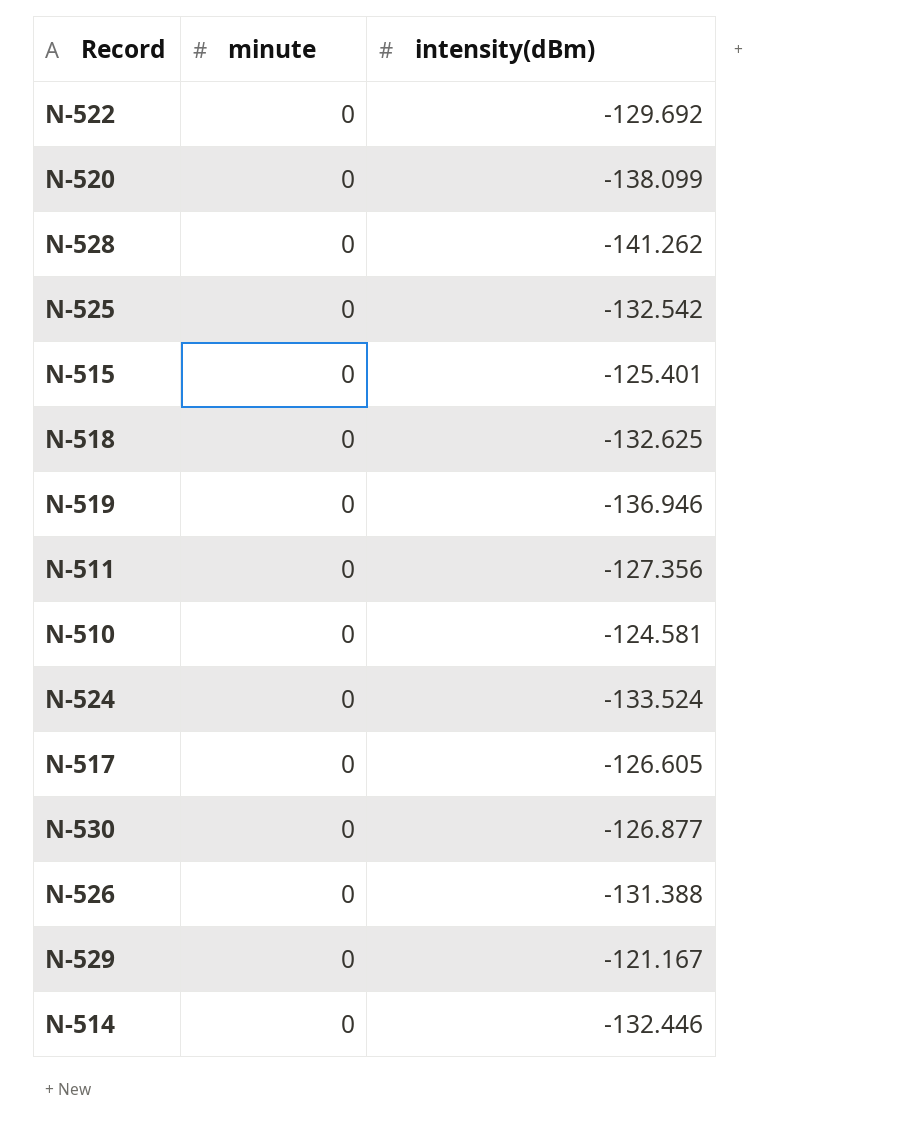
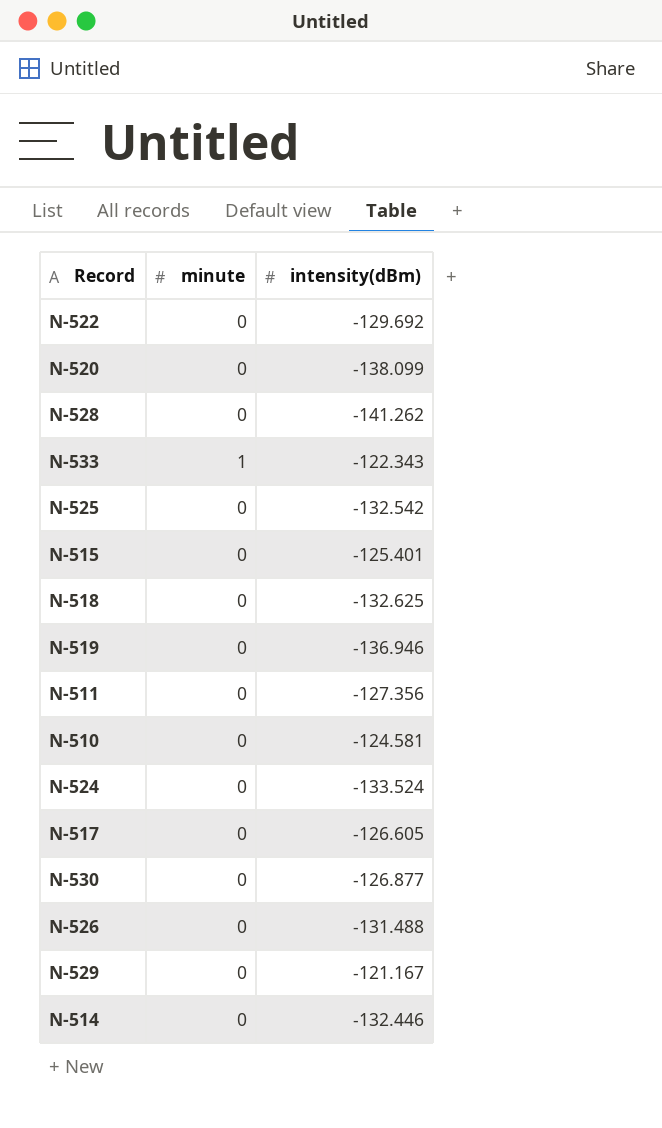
row N-533: none -> 1 | -122.343
N-526 | intensity(dBm): -131.388 -> -131.488

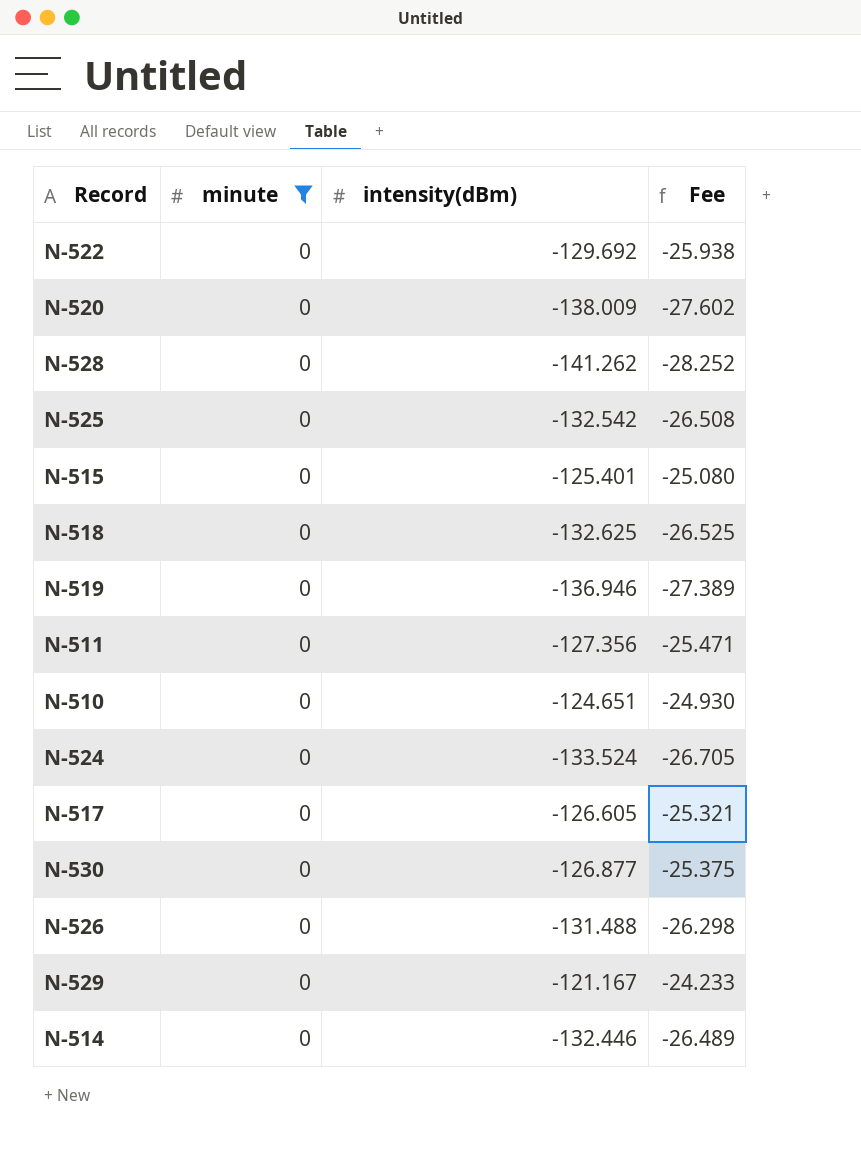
filter: none -> minute = 0
column Fee | formula: none -> [intensity(dBm)] * 0.2
N-520 | intensity(dBm): -138.099 -> -138.009
N-510 | intensity(dBm): -124.581 -> -124.651

